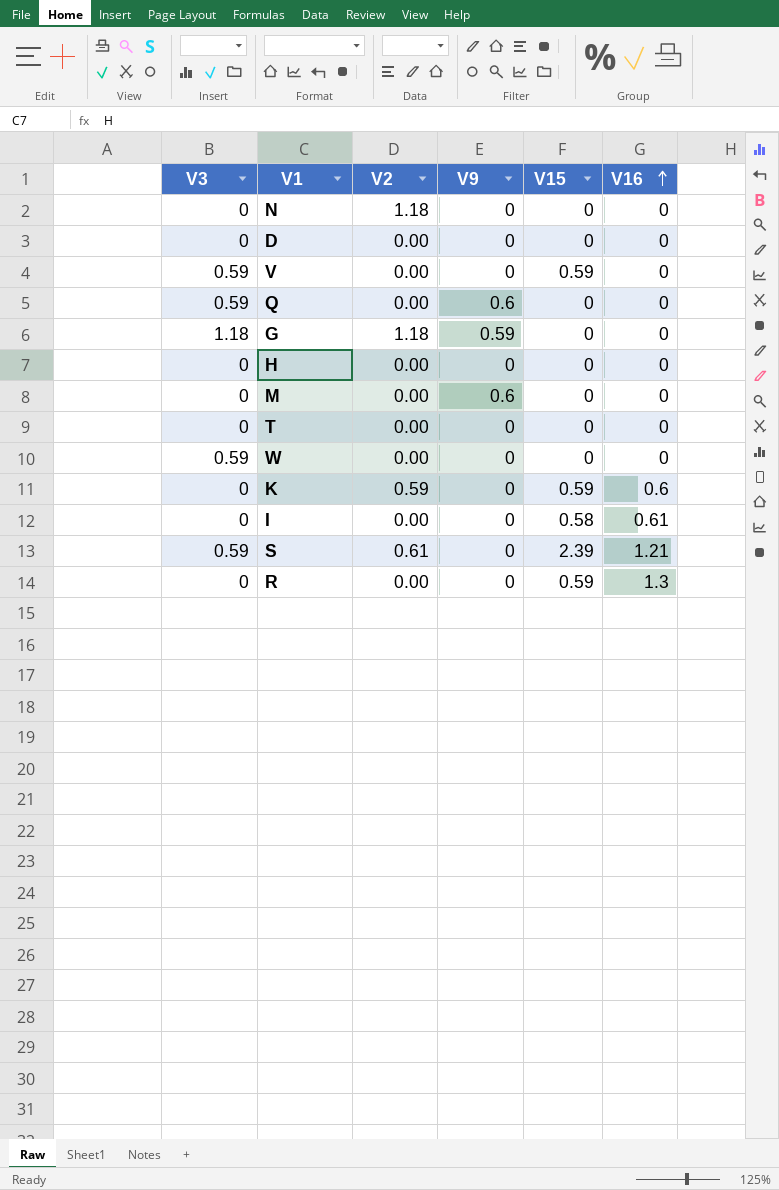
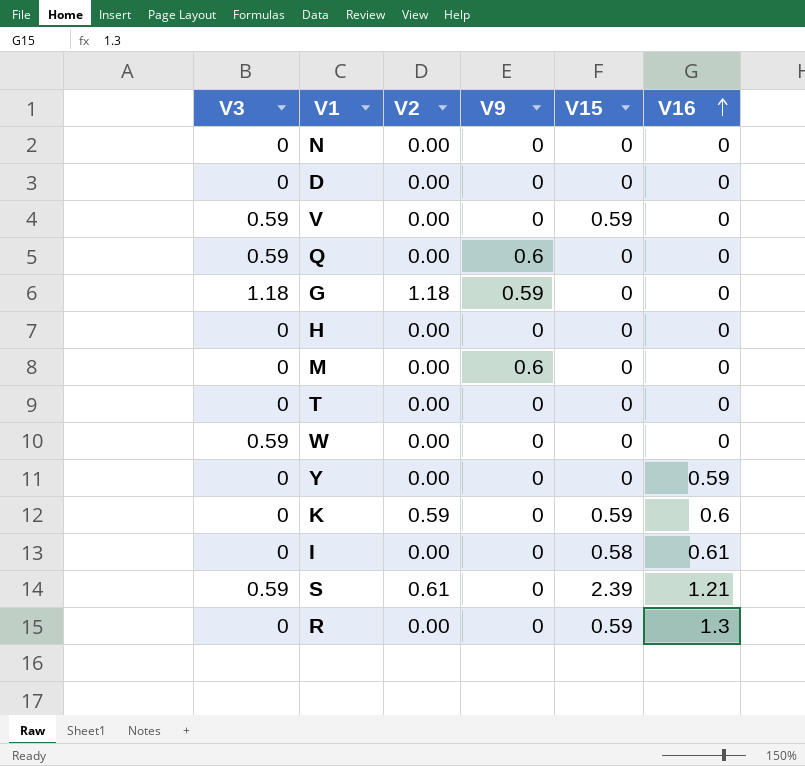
N | V2: 1.18 -> 0.00
row Y: none -> 0 | 0.00 | 0 | 0 | 0.59

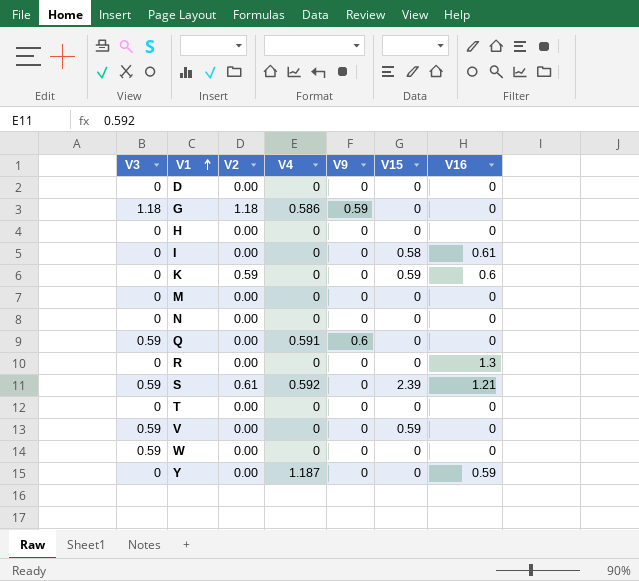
row order: V16 ascending -> V1 ascending
column V4 | position: none -> 4
M | V9: 0.6 -> 0
R | V15: 0.59 -> 0

